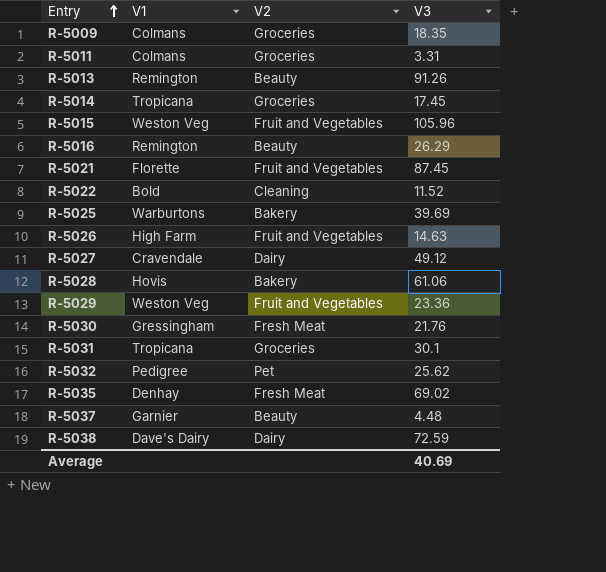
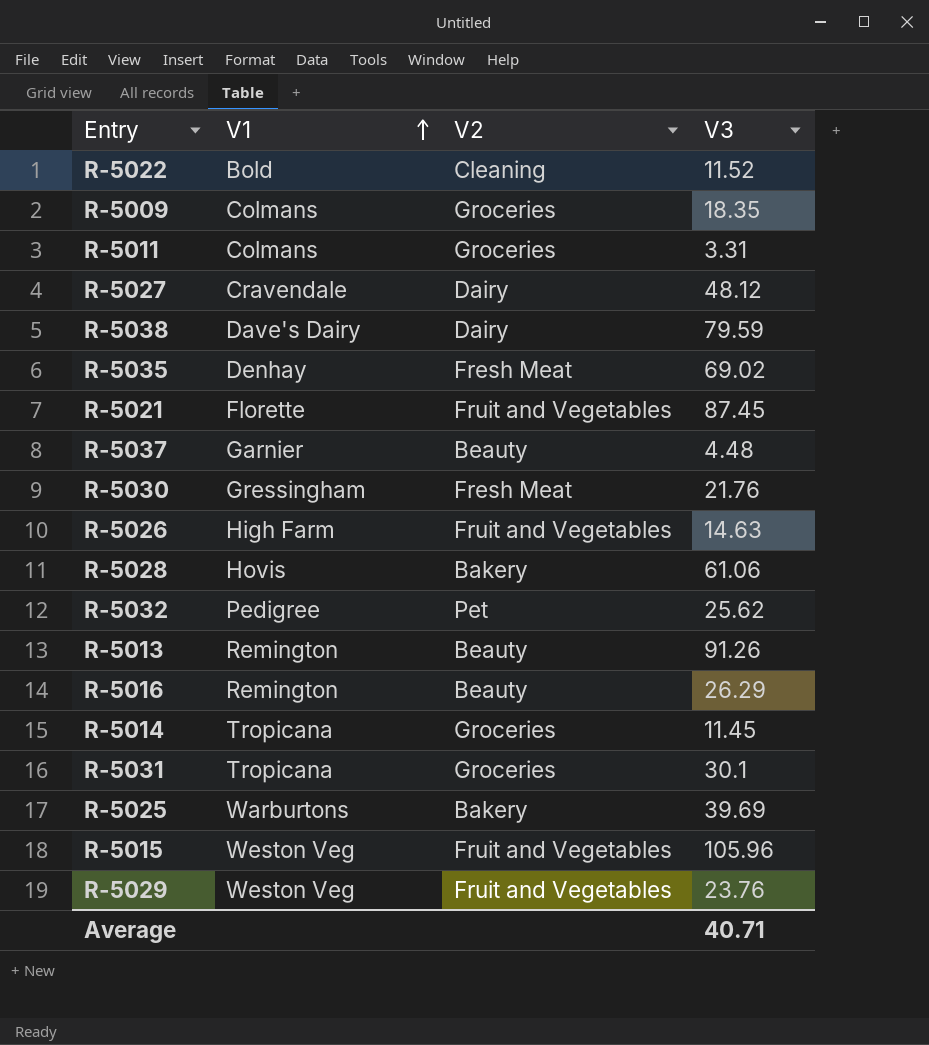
row order: Entry ascending -> V1 ascending
R-5027 | V3: 49.12 -> 48.12
R-5038 | V3: 72.59 -> 79.59
R-5014 | V3: 17.45 -> 11.45
R-5029 | V3: 23.36 -> 23.76
Average | V3: 40.69 -> 40.71

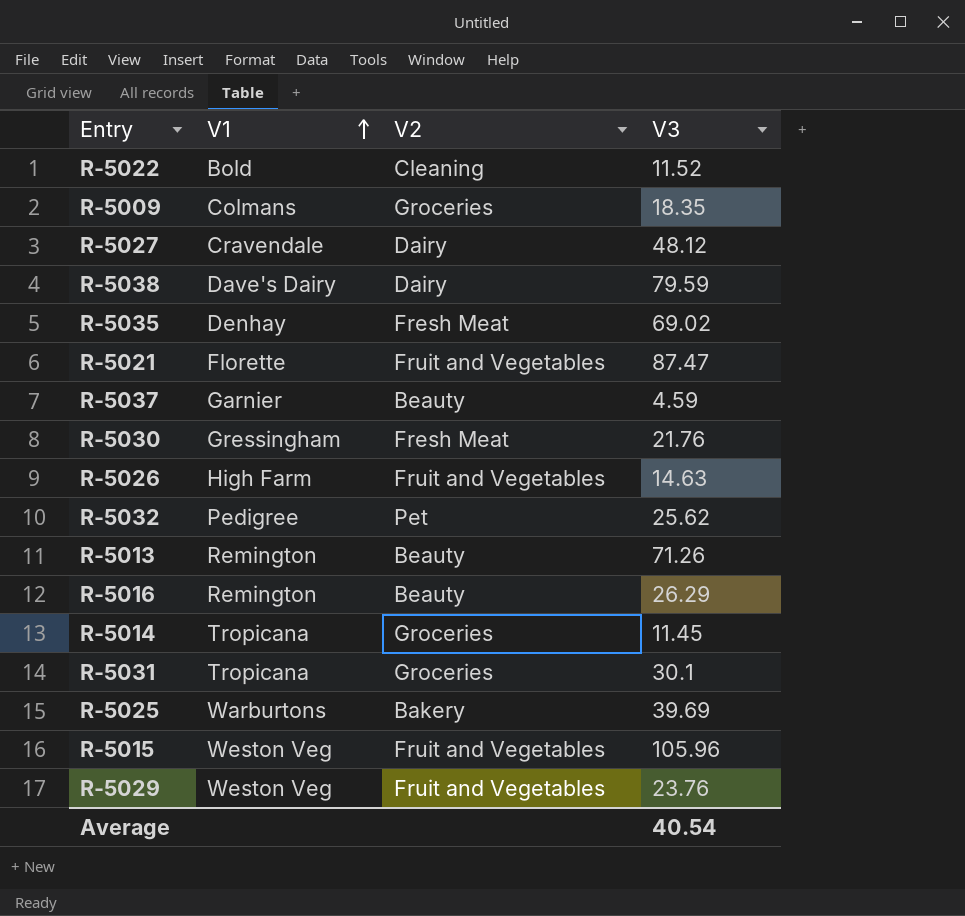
row R-5011: Colmans | Groceries | 3.31 -> none
row R-5028: Hovis | Bakery | 61.06 -> none
R-5021 | V3: 87.45 -> 87.47
R-5037 | V3: 4.48 -> 4.59
R-5013 | V3: 91.26 -> 71.26
Average | V3: 40.71 -> 40.54

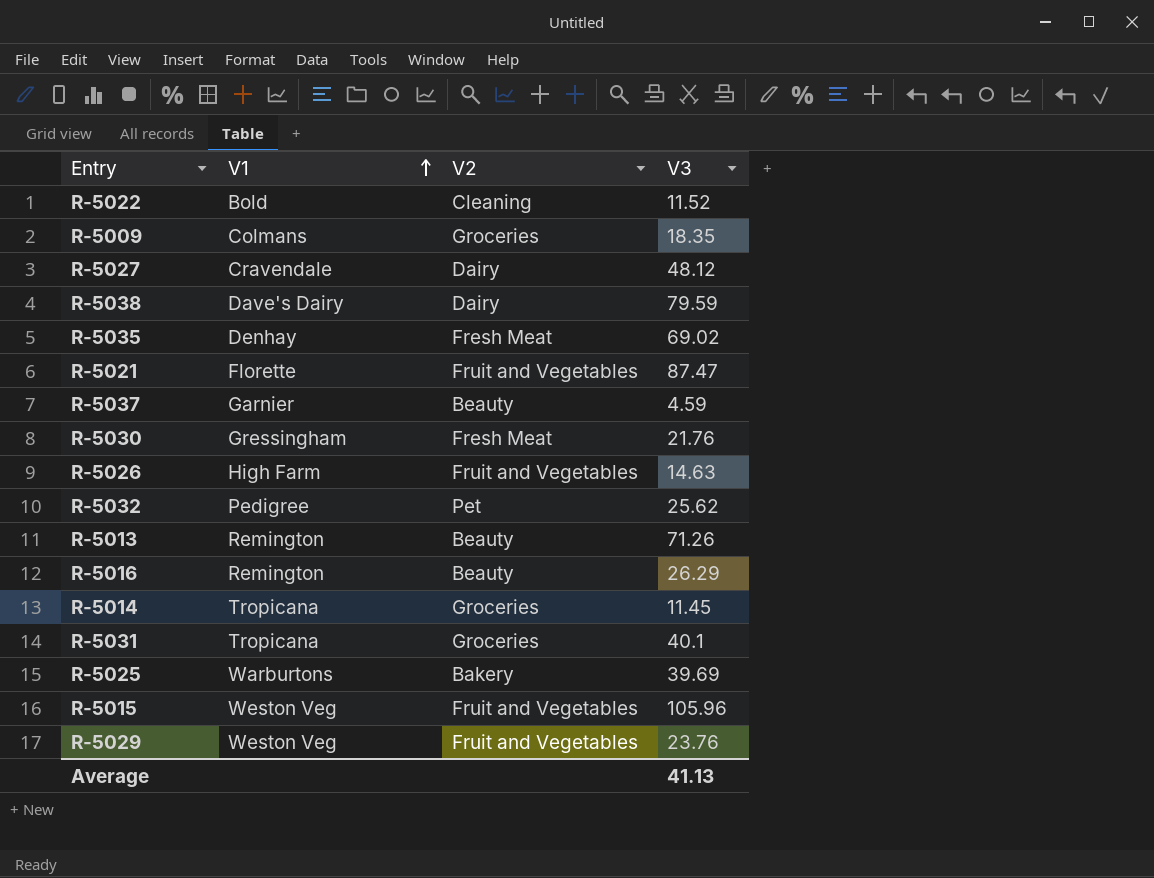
R-5031 | V3: 30.1 -> 40.1
Average | V3: 40.54 -> 41.13

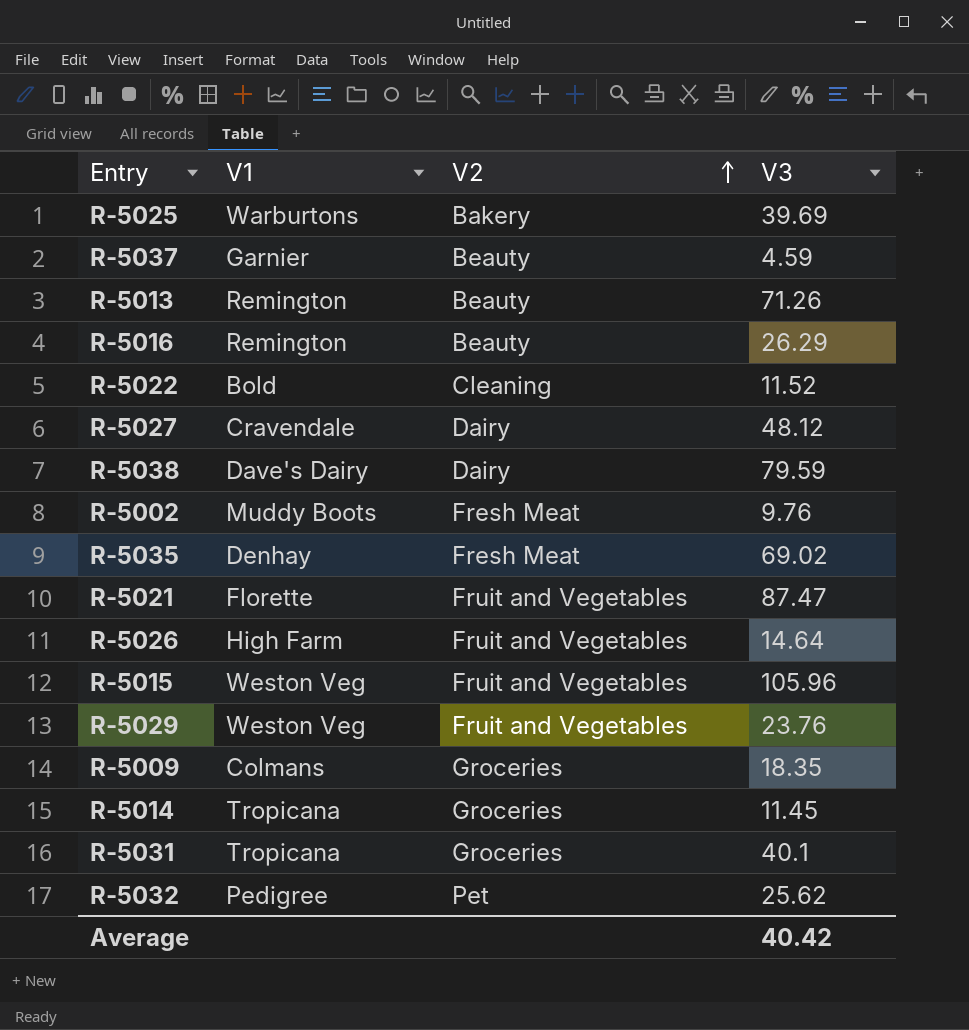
row order: V1 ascending -> V2 ascending
row R-5030: Gressingham | Fresh Meat | 21.76 -> none
row R-5002: none -> Muddy Boots | Fresh Meat | 9.76
R-5026 | V3: 14.63 -> 14.64
Average | V3: 41.13 -> 40.42

